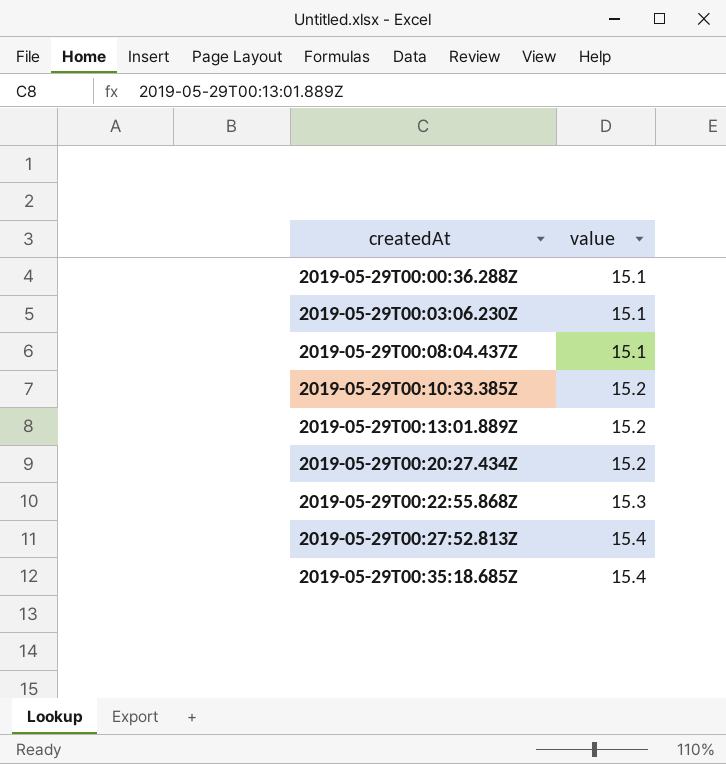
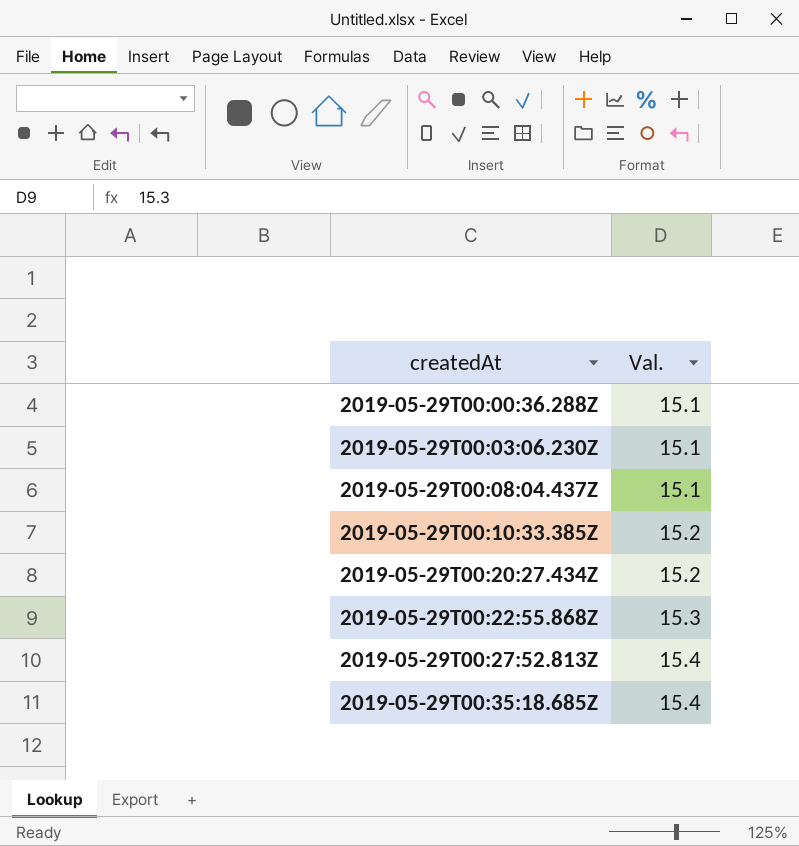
column name: value -> Val.
row 2019-05-29T00:13:01.889Z: 15.2 -> none

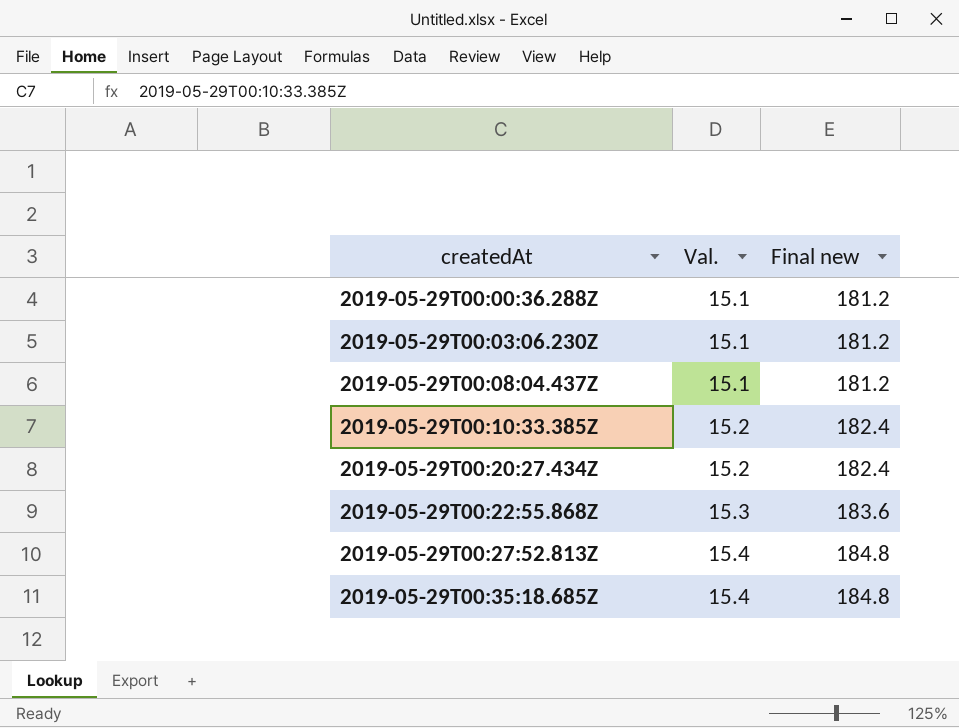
column Final new | formula: none -> [Val.] * 12

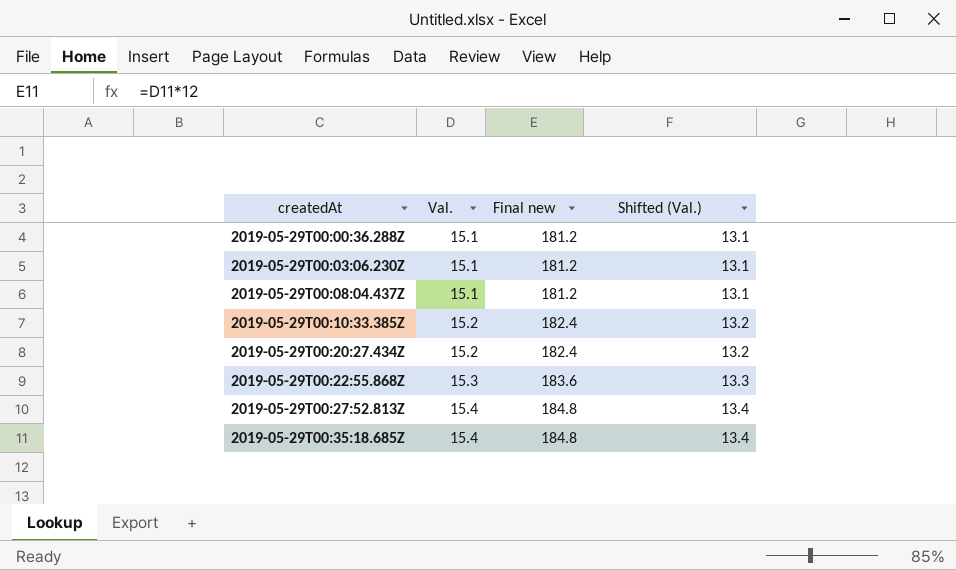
column Shifted (Val.) | formula: none -> [Val.] - 2

